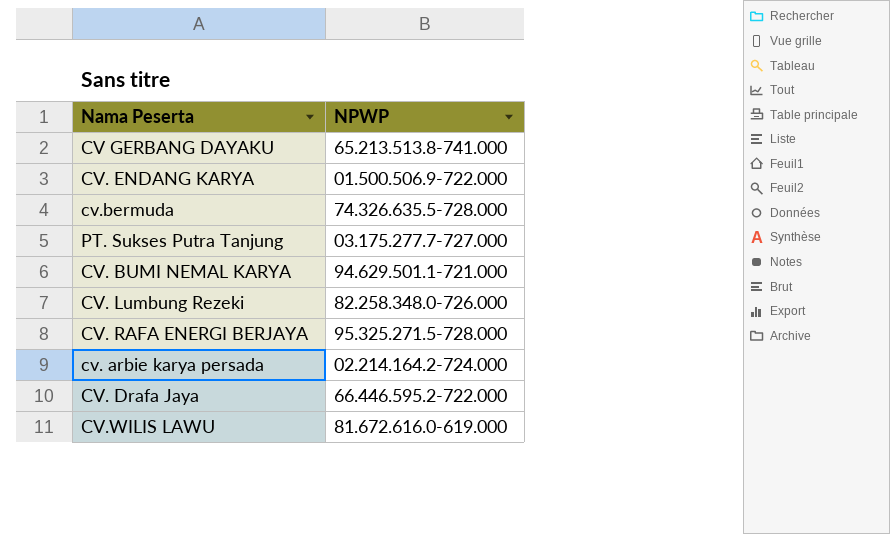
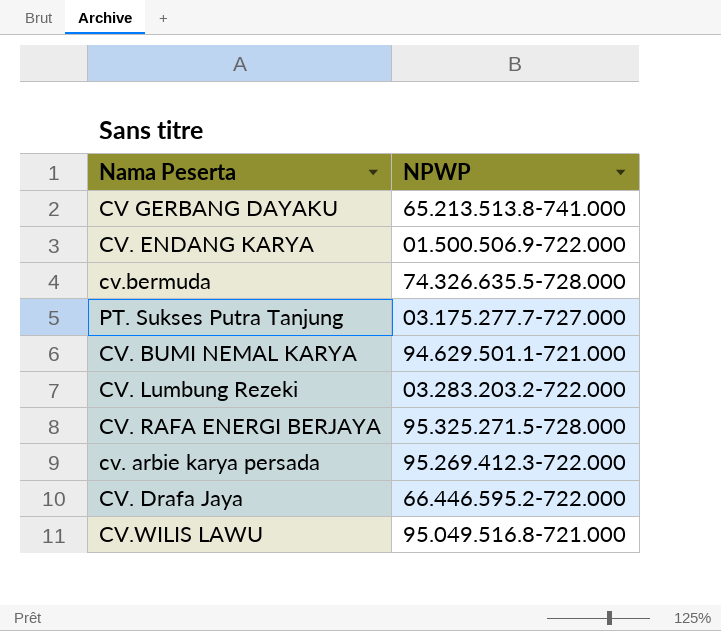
CV. Lumbung Rezeki | NPWP: 82.258.348.0-726.000 -> 03.283.203.2-722.000
cv. arbie karya persada | NPWP: 02.214.164.2-724.000 -> 95.269.412.3-722.000
CV.WILIS LAWU | NPWP: 81.672.616.0-619.000 -> 95.049.516.8-721.000

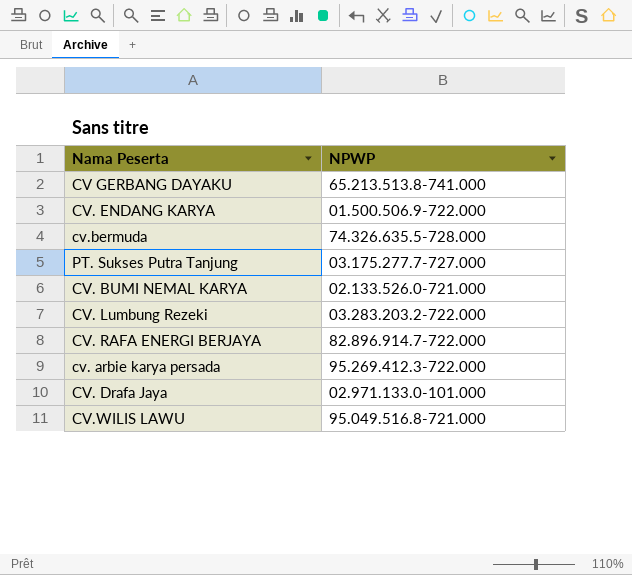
CV. BUMI NEMAL KARYA | NPWP: 94.629.501.1-721.000 -> 02.133.526.0-721.000
CV. RAFA ENERGI BERJAYA | NPWP: 95.325.271.5-728.000 -> 82.896.914.7-722.000
CV. Drafa Jaya | NPWP: 66.446.595.2-722.000 -> 02.971.133.0-101.000

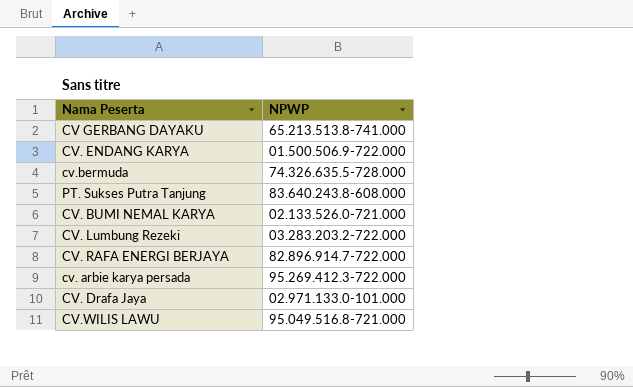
PT. Sukses Putra Tanjung | NPWP: 03.175.277.7-727.000 -> 83.640.243.8-608.000

